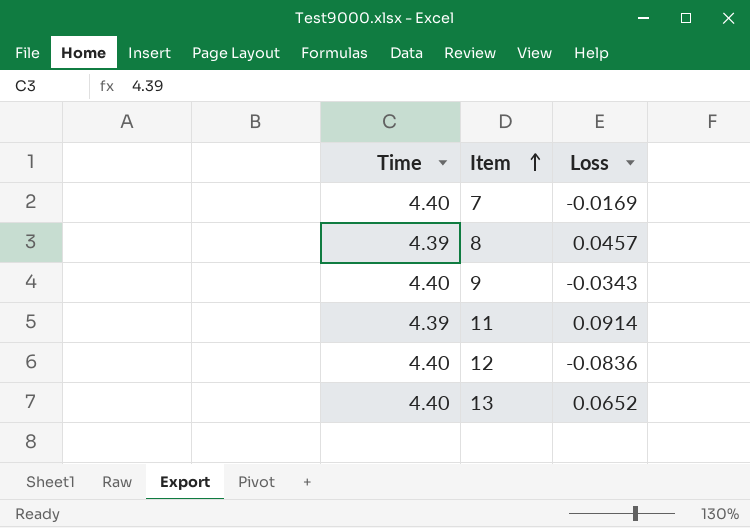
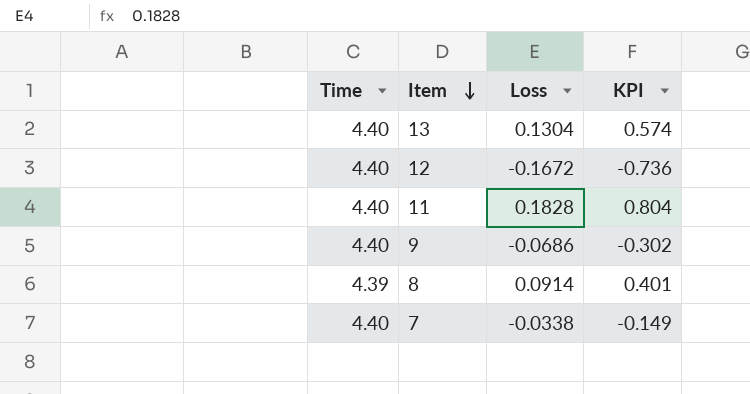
row order: Item ascending -> Item descending
column KPI | formula: none -> [Time] * [Loss]
13 | Loss: 0.0652 -> 0.1304
12 | Loss: -0.0836 -> -0.1672
11 | Time: 4.39 -> 4.40
11 | Loss: 0.0914 -> 0.1828
9 | Loss: -0.0343 -> -0.0686
8 | Loss: 0.0457 -> 0.0914
7 | Loss: -0.0169 -> -0.0338

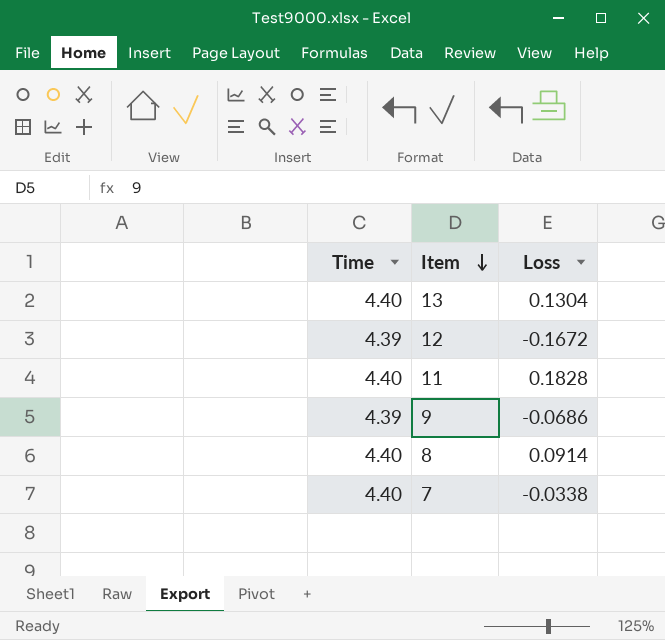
column KPI | formula: [Time] * [Loss] -> none
12 | Time: 4.40 -> 4.39
9 | Time: 4.40 -> 4.39
8 | Time: 4.39 -> 4.40

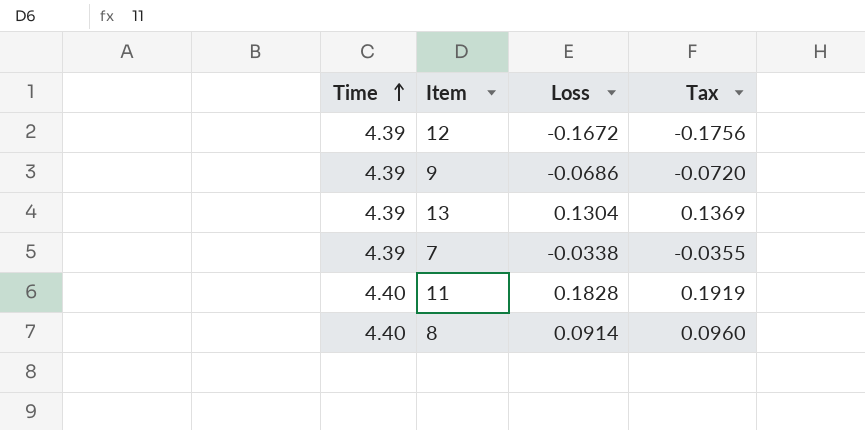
row order: Item descending -> Time ascending
column Tax | formula: none -> [Loss] * 1.05
13 | Time: 4.40 -> 4.39
7 | Time: 4.40 -> 4.39

